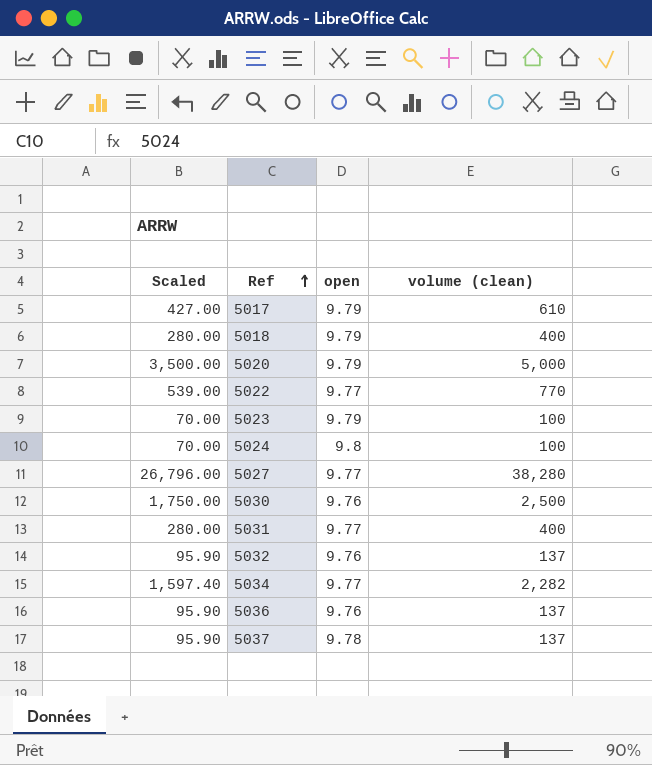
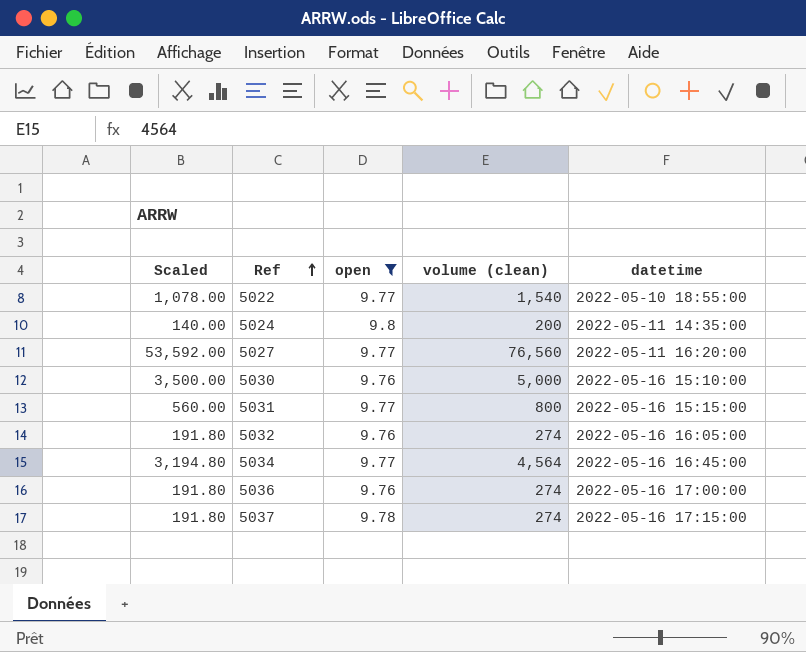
filter: none -> open != 9.79
column datetime | position: none -> 5
5022 | Scaled: 539.00 -> 1,078.00
5022 | volume (clean): 770 -> 1,540
5024 | Scaled: 70.00 -> 140.00
5024 | volume (clean): 100 -> 200
5027 | Scaled: 26,796.00 -> 53,592.00
5027 | volume (clean): 38,280 -> 76,560
5030 | Scaled: 1,750.00 -> 3,500.00
5030 | volume (clean): 2,500 -> 5,000
5031 | Scaled: 280.00 -> 560.00
5031 | volume (clean): 400 -> 800
5032 | Scaled: 95.90 -> 191.80
5032 | volume (clean): 137 -> 274
5034 | Scaled: 1,597.40 -> 3,194.80
5034 | volume (clean): 2,282 -> 4,564
5036 | Scaled: 95.90 -> 191.80
5036 | volume (clean): 137 -> 274
5037 | Scaled: 95.90 -> 191.80
5037 | volume (clean): 137 -> 274

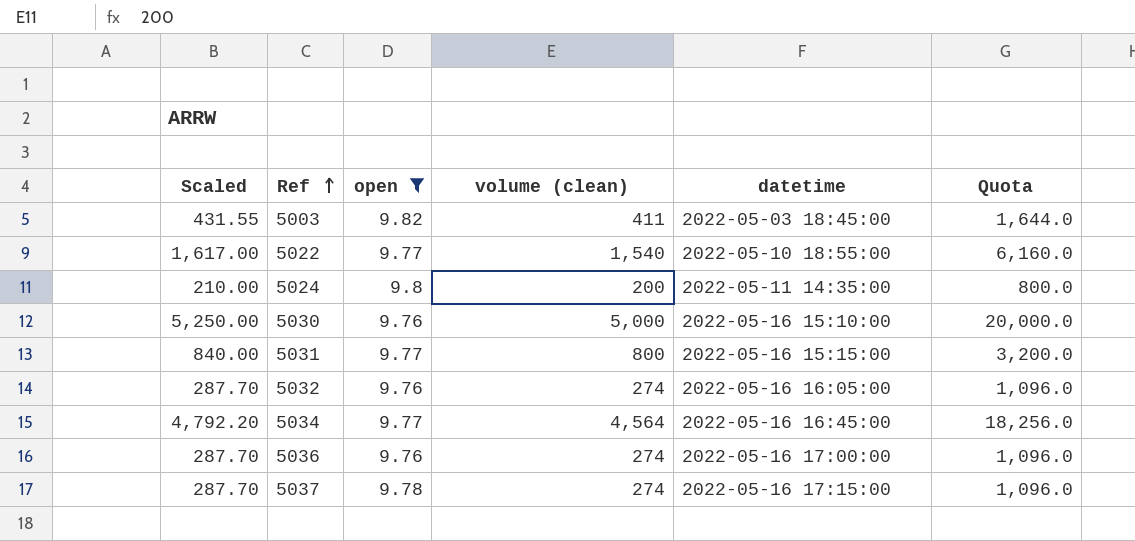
column Scaled | formula: [volume (clean)] * 0.7 -> [volume (clean)] * 1.05
column Quota | formula: none -> [volume (clean)] * 4
row 5027: 53,592.00 | 9.77 | 76,560 | 2022-05-11 16:20:00 -> none
row 5003: none -> 431.55 | 9.82 | 411 | 2022-05-03 18:45:00 | 1,644.0

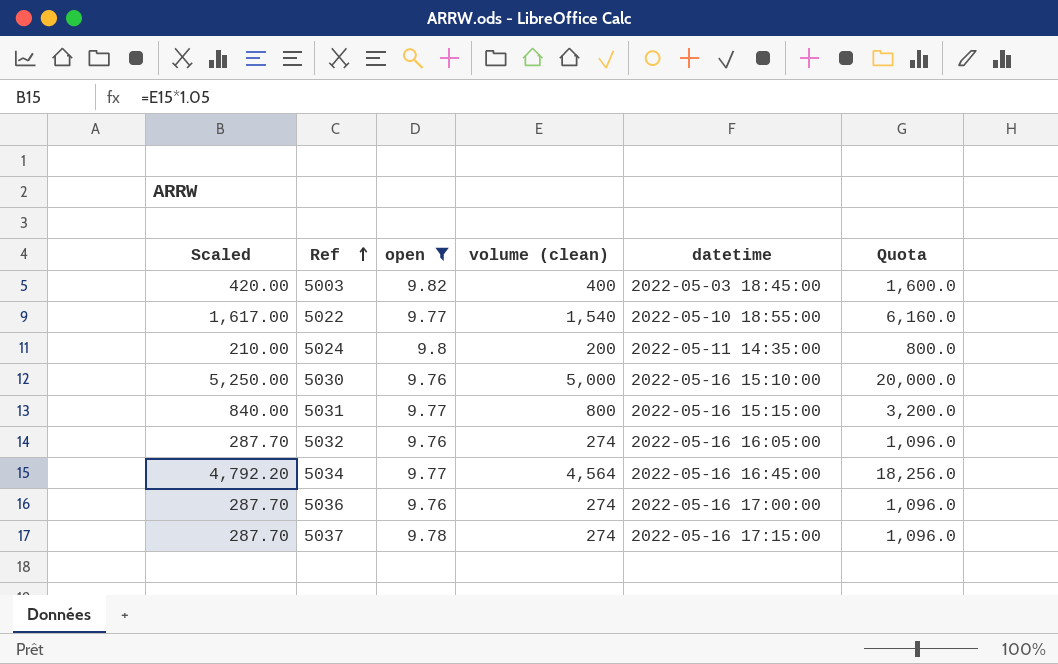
5003 | Scaled: 431.55 -> 420.00
5003 | volume (clean): 411 -> 400
5003 | Quota: 1,644.0 -> 1,600.0

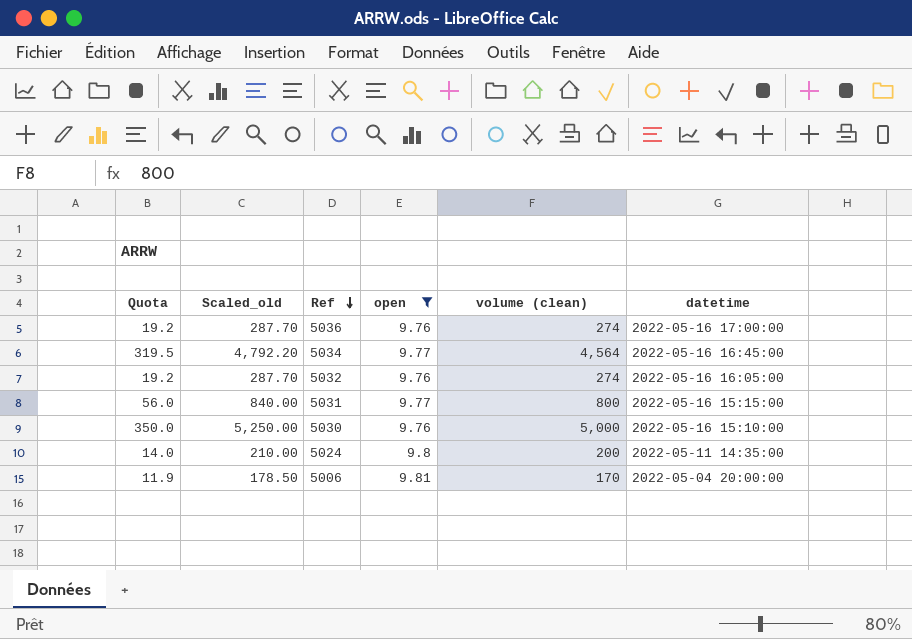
row order: Ref ascending -> Ref descending
column Quota | formula: [volume (clean)] * 4 -> [volume (clean)] * 0.07
column Quota | position: 6 -> 1
column name: Scaled -> Scaled_old
row 5003: 420.00 | 9.82 | 400 | 2022-05-03 18:45:00 | 1,600.0 -> none
row 5022: 1,617.00 | 9.77 | 1,540 | 2022-05-10 18:55:00 | 6,160.0 -> none
row 5037: 287.70 | 9.78 | 274 | 2022-05-16 17:15:00 | 1,096.0 -> none
row 5006: none -> 11.9 | 178.50 | 9.81 | 170 | 2022-05-04 20:00:00

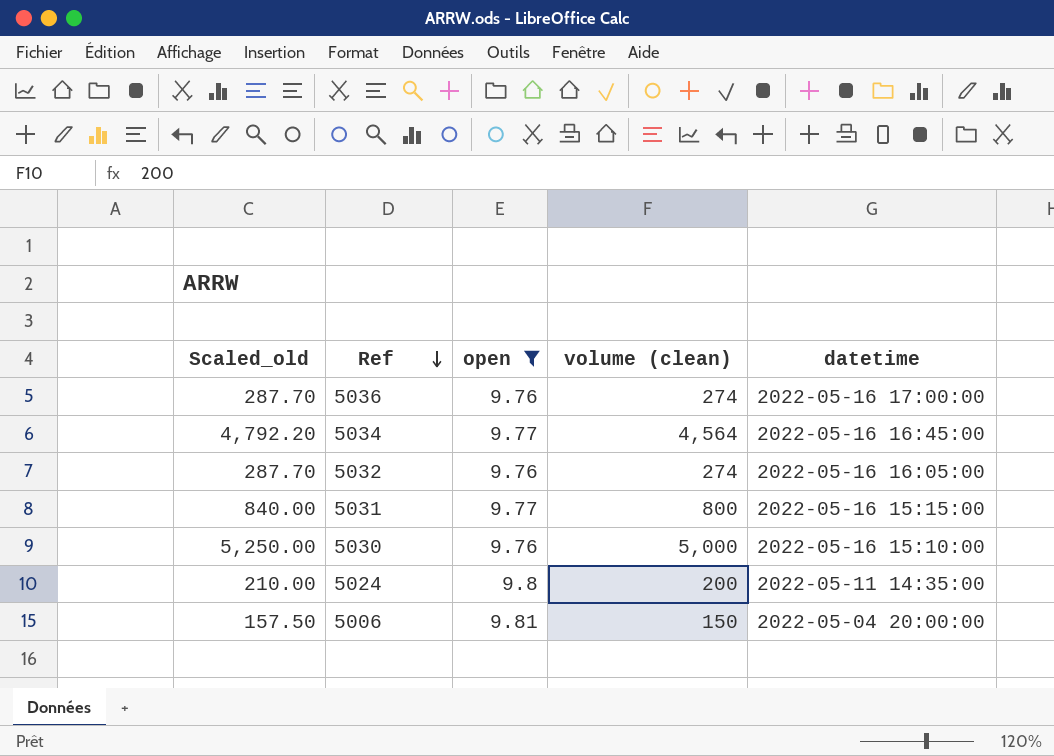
column Quota | formula: [volume (clean)] * 0.07 -> none
5006 | Scaled_old: 178.50 -> 157.50
5006 | volume (clean): 170 -> 150

